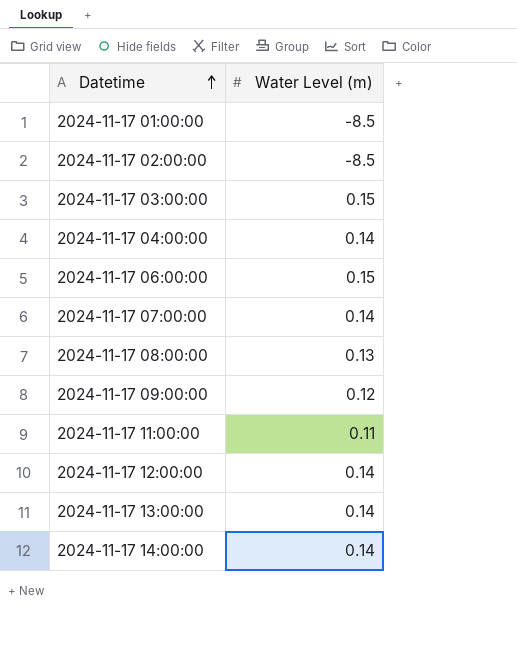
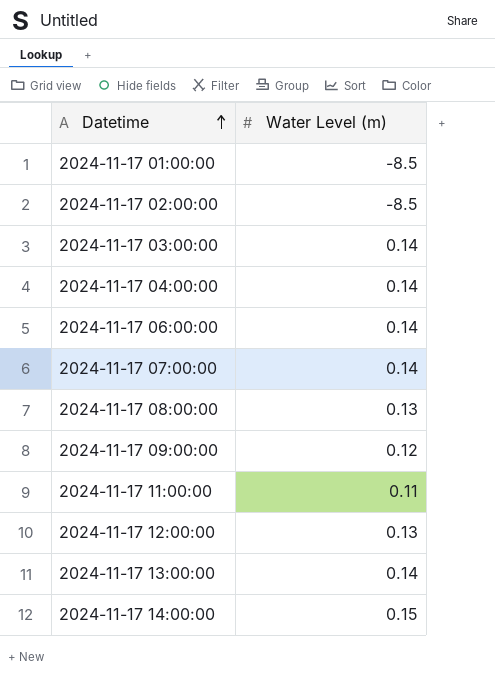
2024-11-17 03:00:00 | Water Level (m): 0.15 -> 0.14
2024-11-17 06:00:00 | Water Level (m): 0.15 -> 0.14
2024-11-17 12:00:00 | Water Level (m): 0.14 -> 0.13
2024-11-17 14:00:00 | Water Level (m): 0.14 -> 0.15

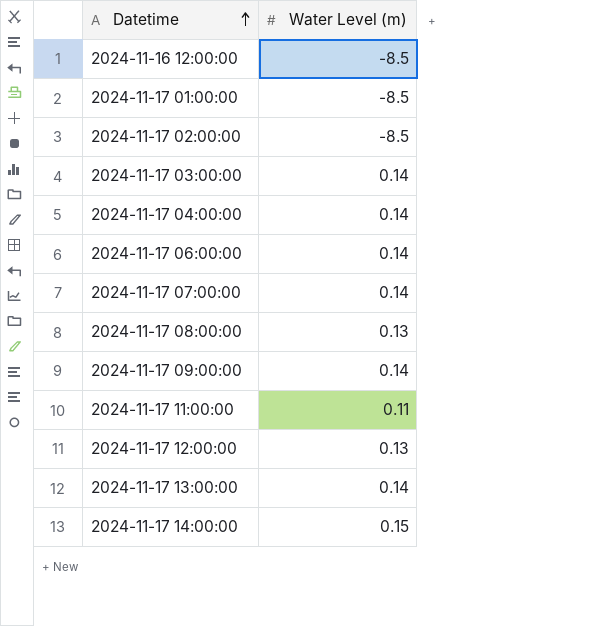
row 2024-11-16 12:00:00: none -> -8.5
2024-11-17 09:00:00 | Water Level (m): 0.12 -> 0.14

